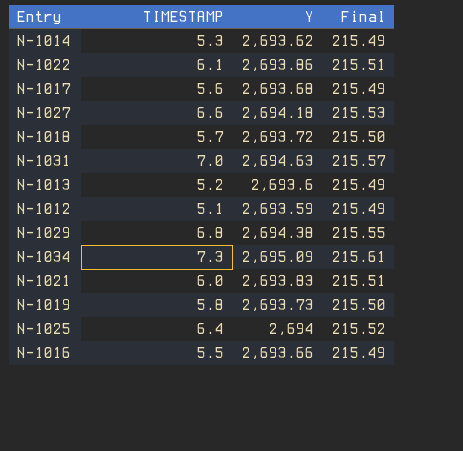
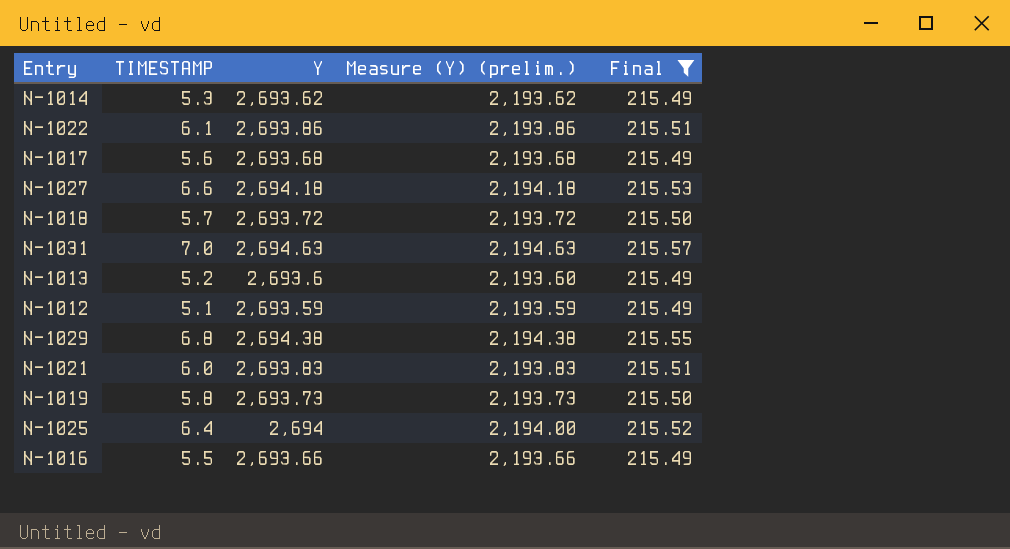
filter: none -> Final != 215.61
column Measure (Y) (prelim.) | formula: none -> [Y] - 500

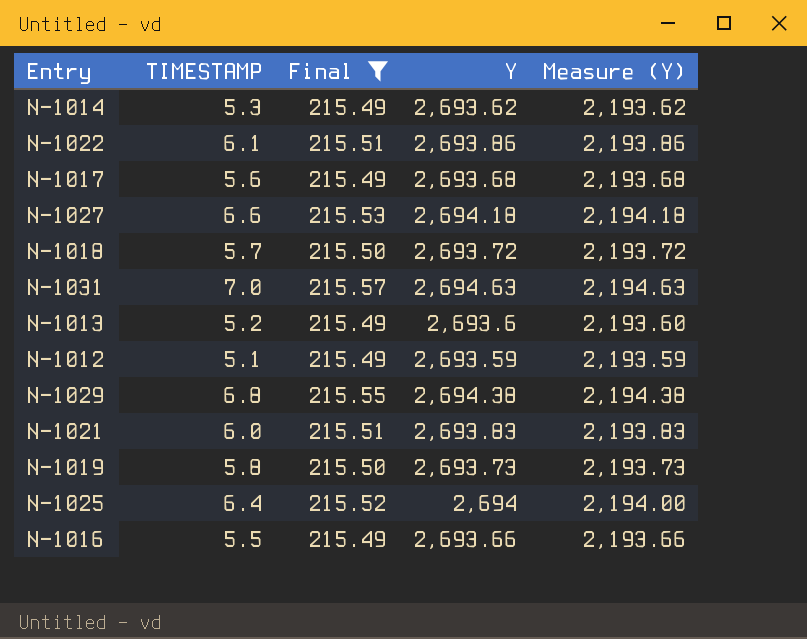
column Final | position: 5 -> 3
column name: Measure (Y) (prelim.) -> Measure (Y)

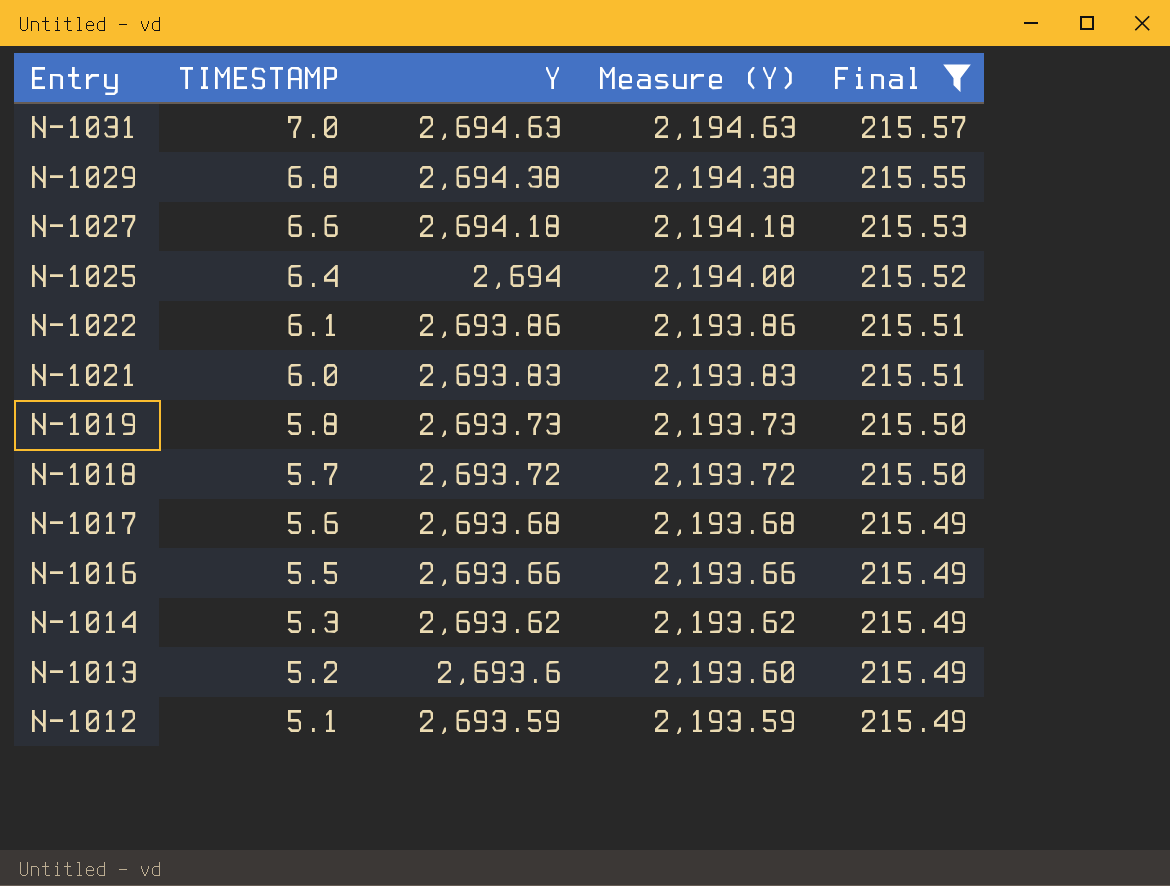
row order: none -> Entry descending
column Final | position: 3 -> 5

